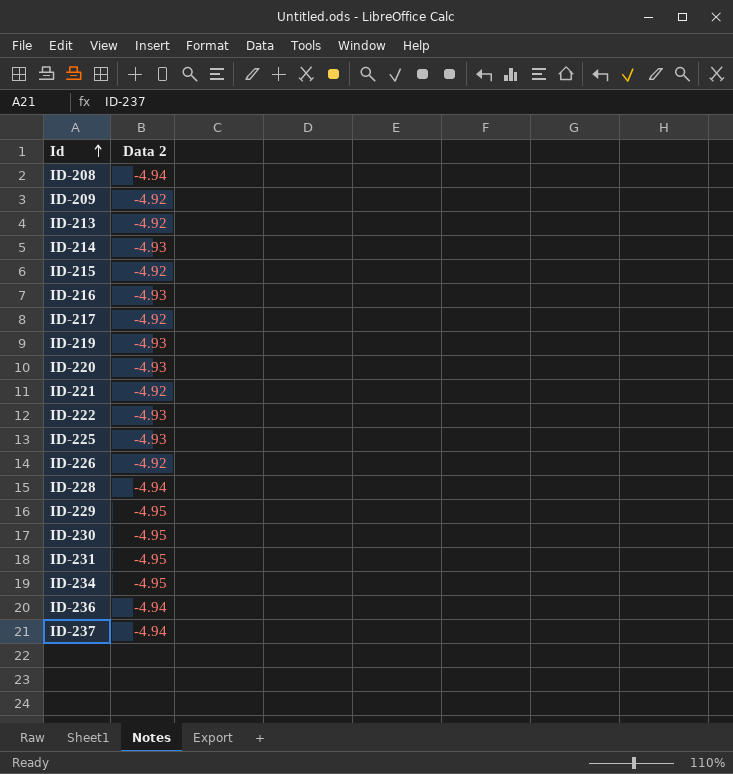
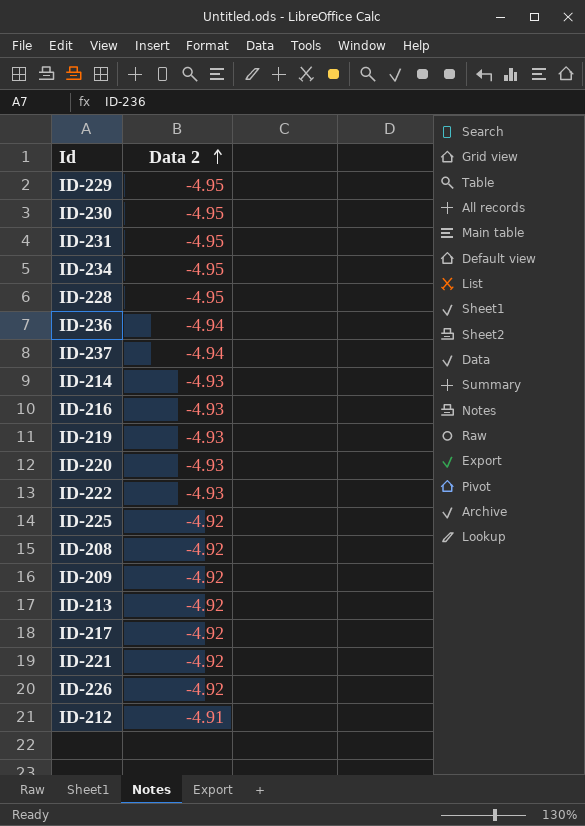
row order: Id ascending -> Data 2 ascending
row ID-215: -4.92 -> none
ID-228 | Data 2: -4.94 -> -4.95
ID-225 | Data 2: -4.93 -> -4.92
ID-208 | Data 2: -4.94 -> -4.92
row ID-212: none -> -4.91

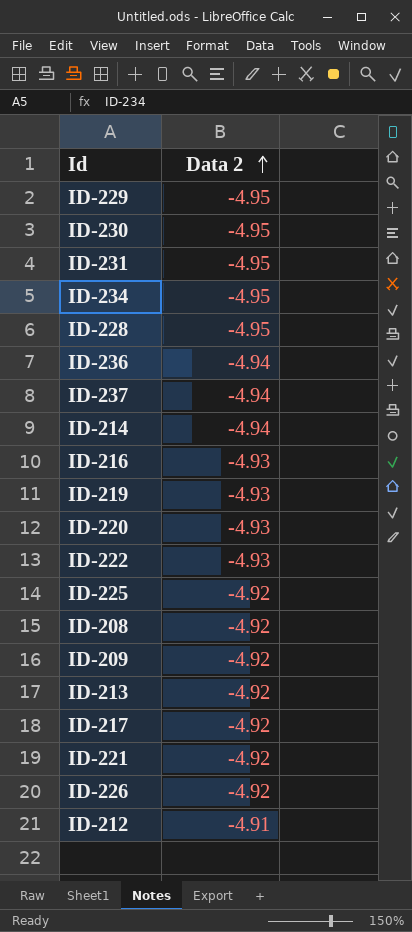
ID-214 | Data 2: -4.93 -> -4.94

